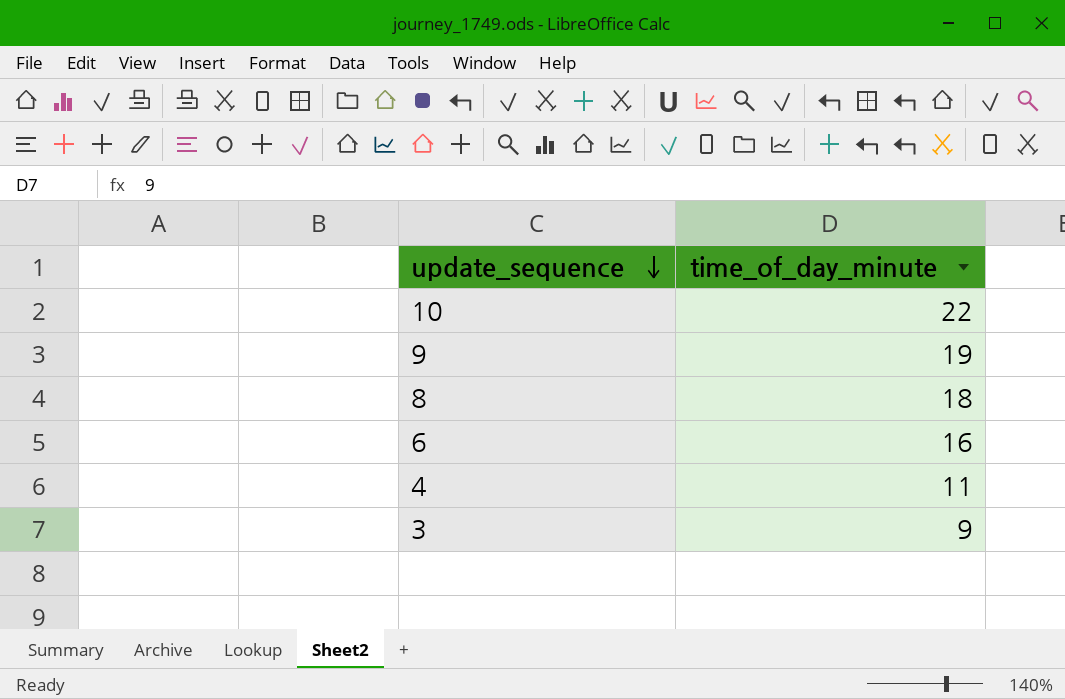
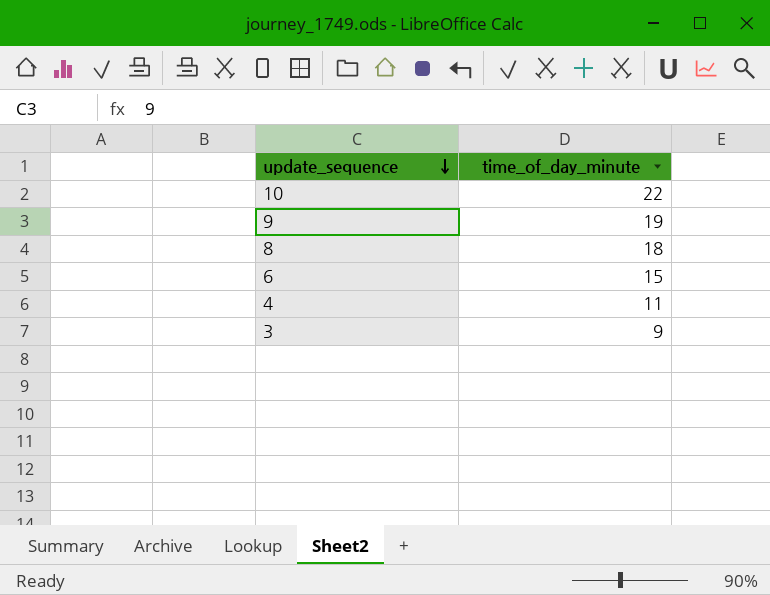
6 | time_of_day_minute: 16 -> 15

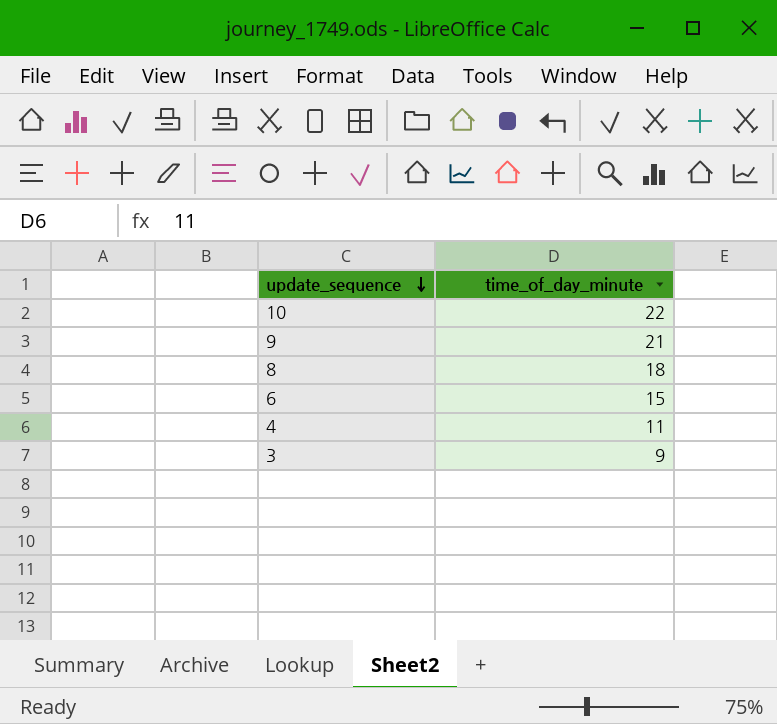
9 | time_of_day_minute: 19 -> 21

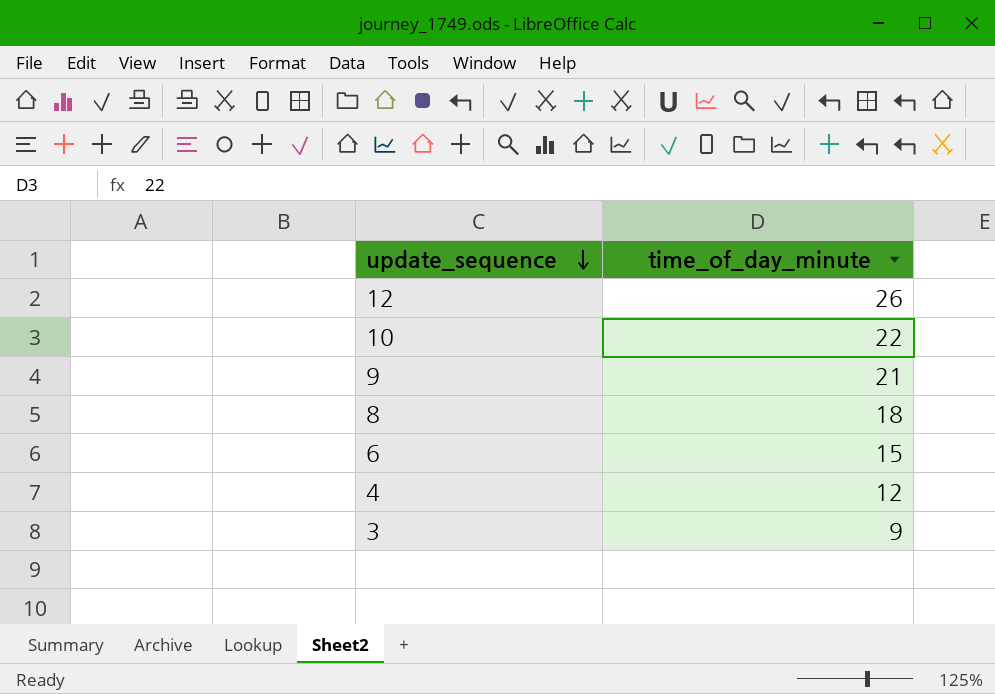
row 12: none -> 26
4 | time_of_day_minute: 11 -> 12

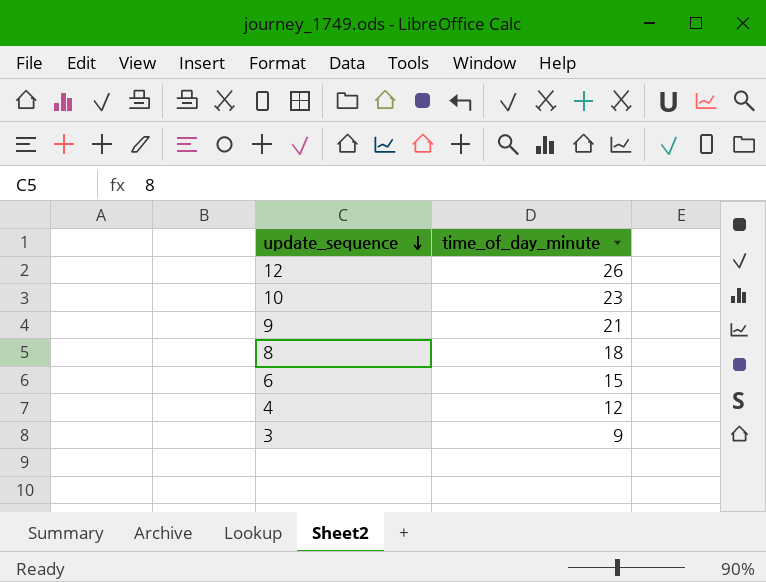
10 | time_of_day_minute: 22 -> 23

